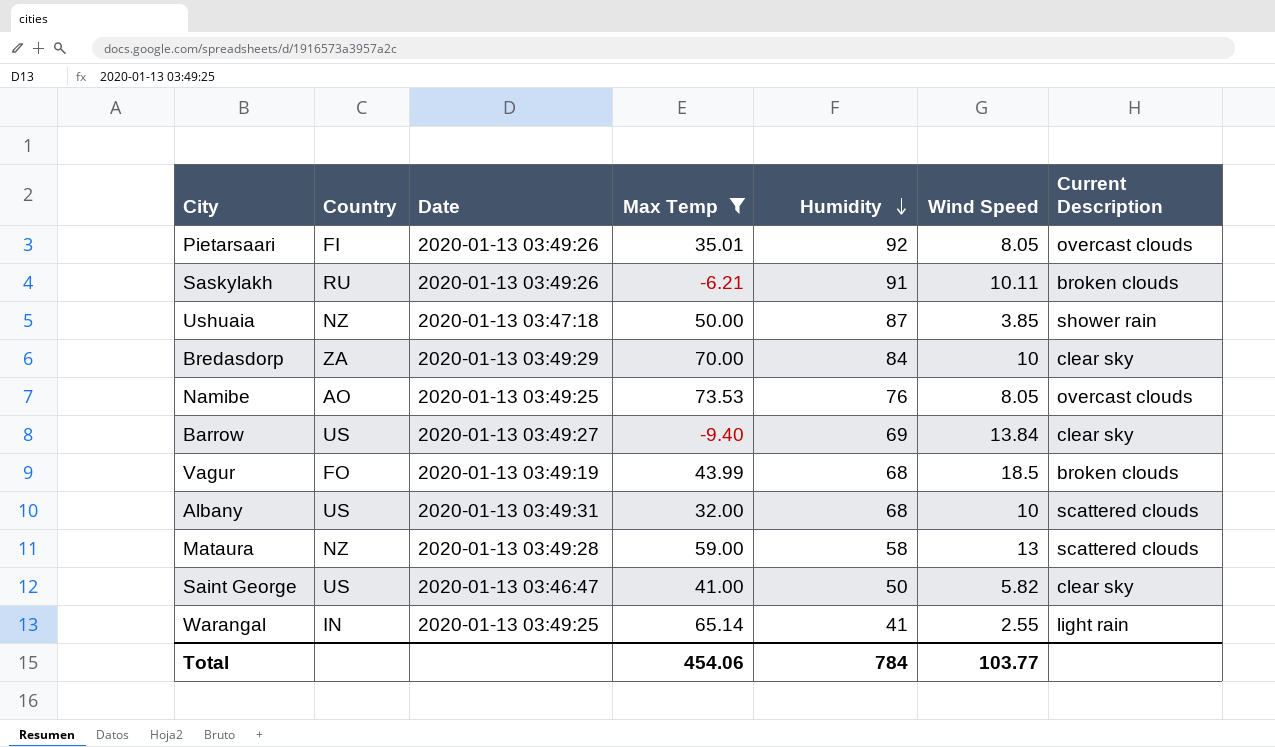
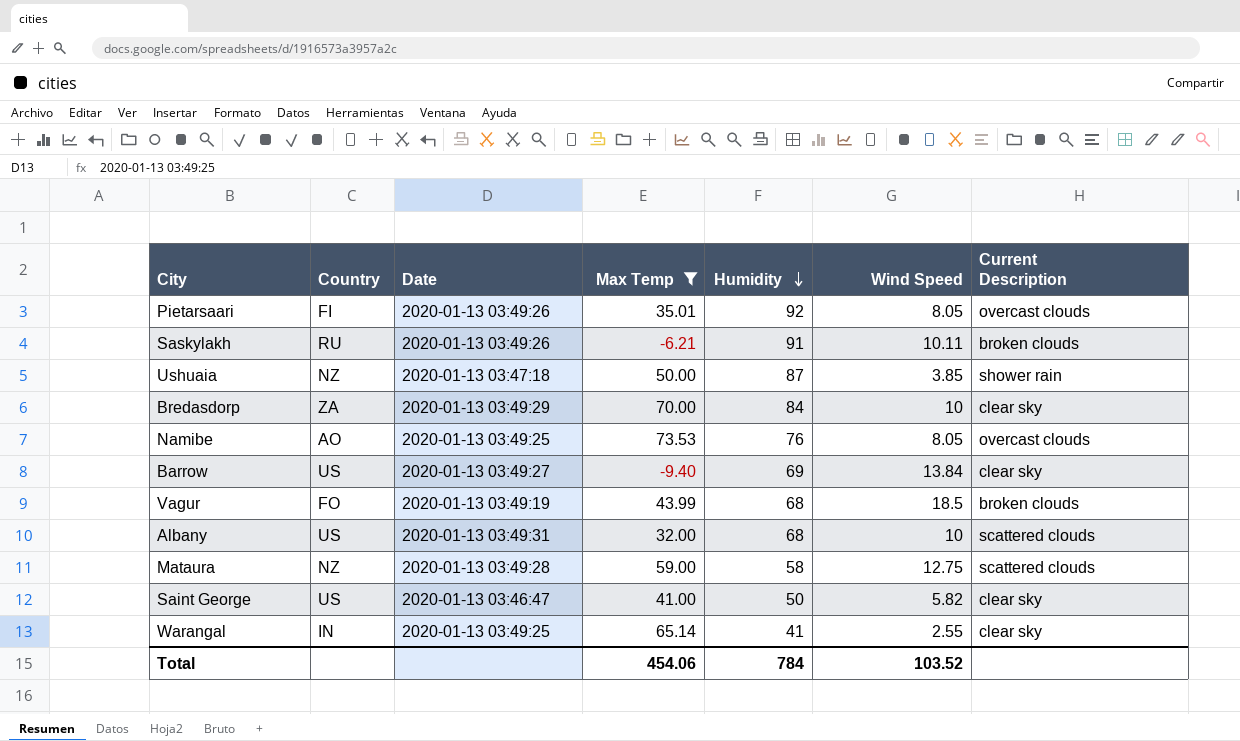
Mataura | Wind Speed: 13 -> 12.75
Warangal | Current Description: light rain -> clear sky
Total | Wind Speed: 103.77 -> 103.52

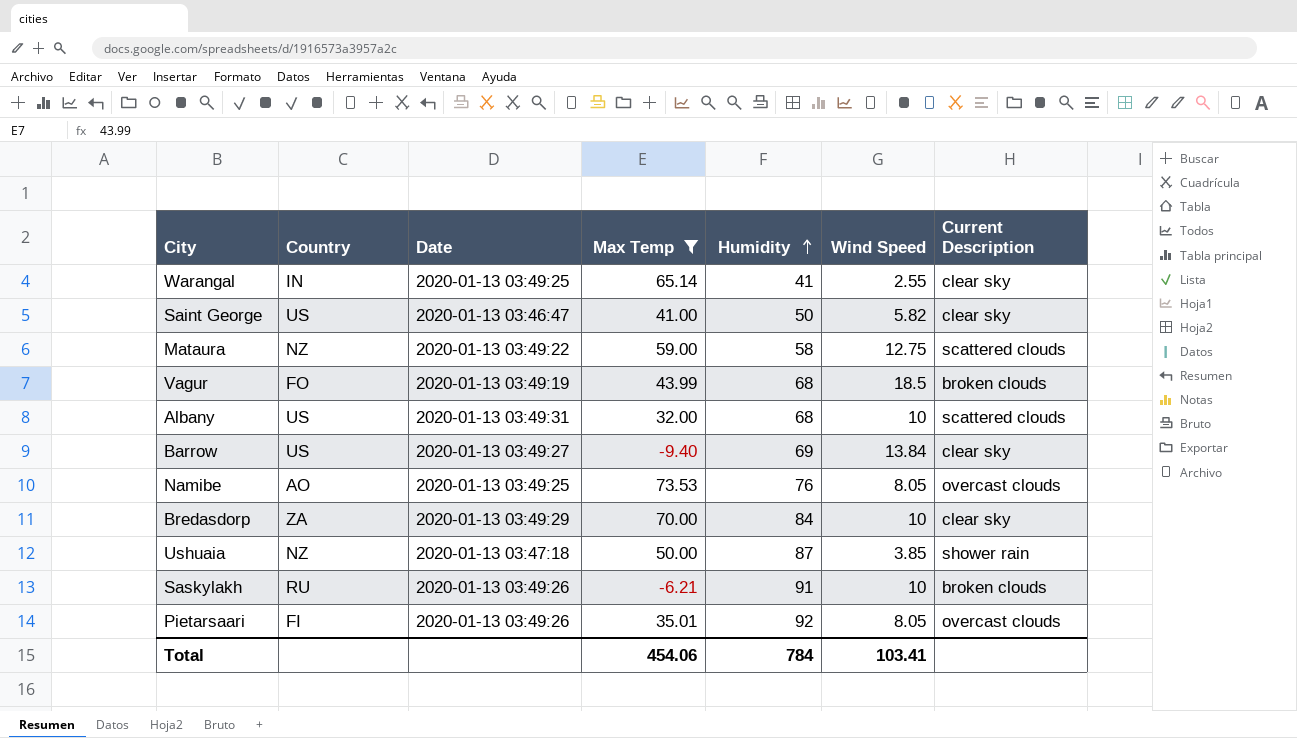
row order: Humidity descending -> Humidity ascending
Mataura | Date: 2020-01-13 03:49:28 -> 2020-01-13 03:49:22
Saskylakh | Wind Speed: 10.11 -> 10
Total | Wind Speed: 103.52 -> 103.41

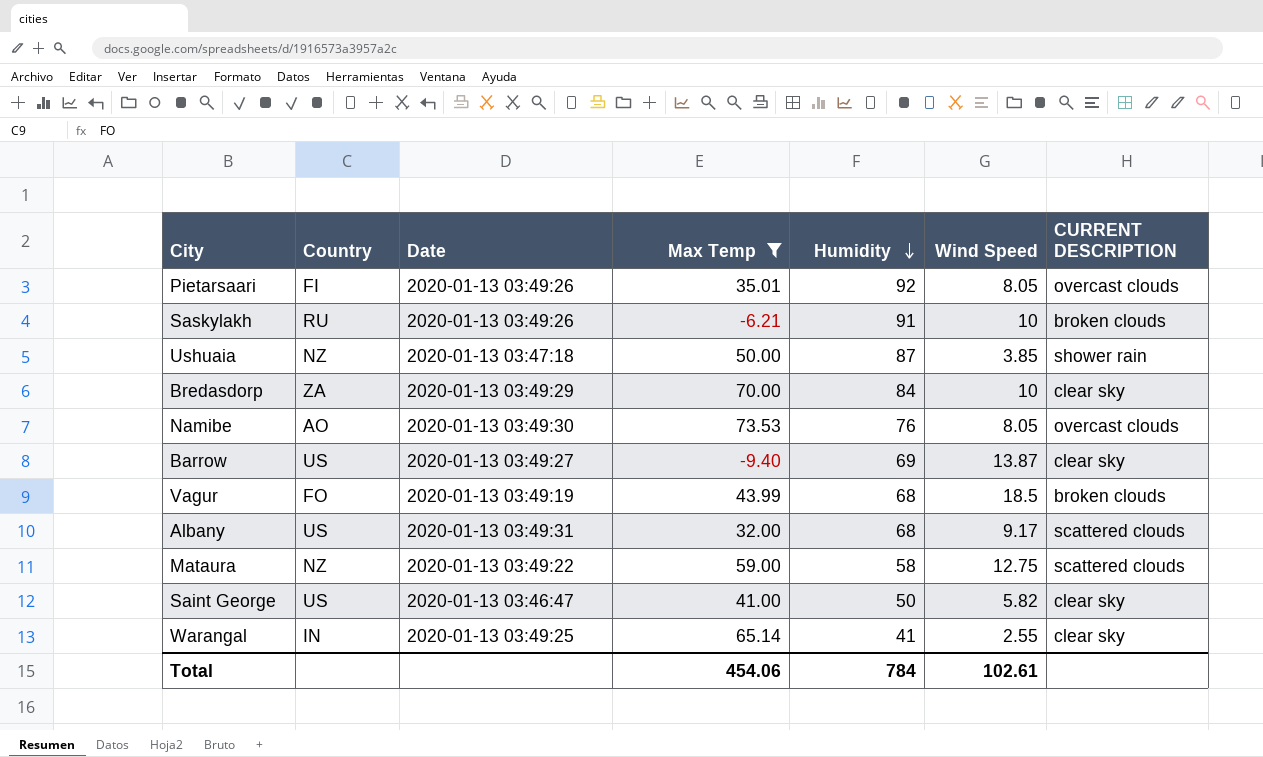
row order: Humidity ascending -> Humidity descending
column name: Current Description -> CURRENT DESCRIPTION
Namibe | Date: 2020-01-13 03:49:25 -> 2020-01-13 03:49:30
Barrow | Wind Speed: 13.84 -> 13.87
Albany | Wind Speed: 10 -> 9.17
Total | Wind Speed: 103.41 -> 102.61

